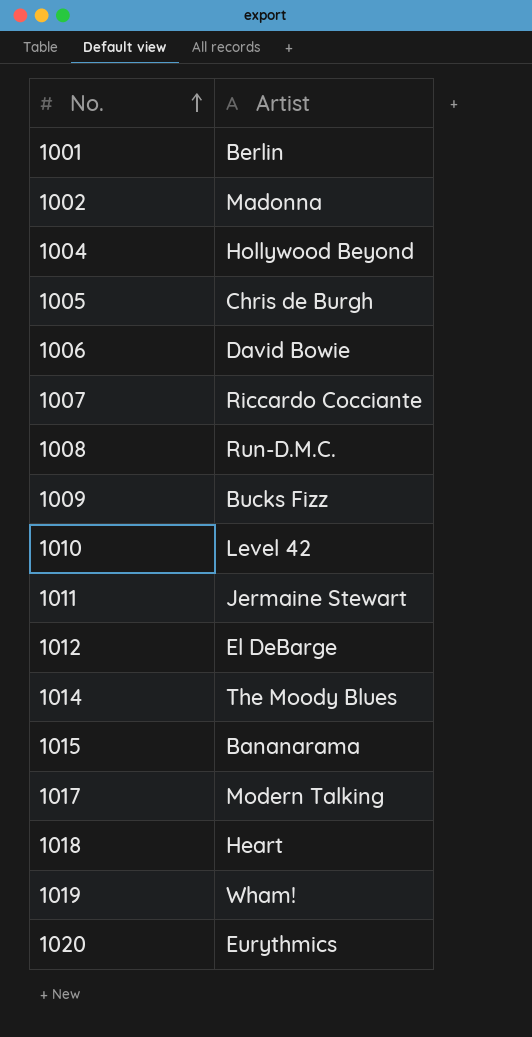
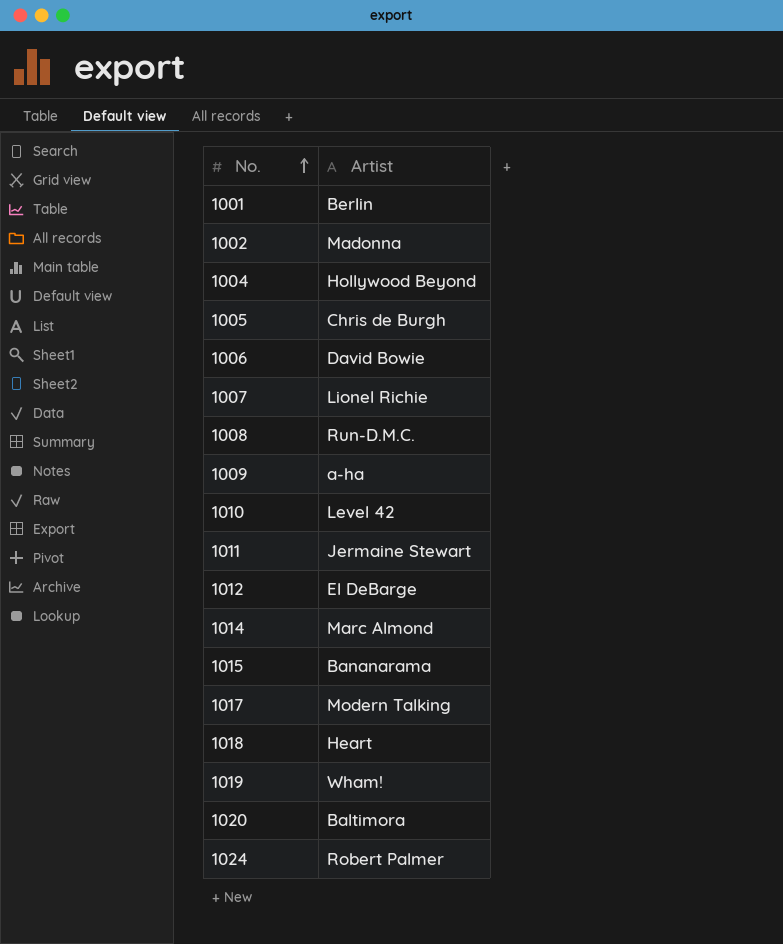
1007 | Artist: Riccardo Cocciante -> Lionel Richie
1009 | Artist: Bucks Fizz -> a-ha
1014 | Artist: The Moody Blues -> Marc Almond
1020 | Artist: Eurythmics -> Baltimora
row 1024: none -> Robert Palmer

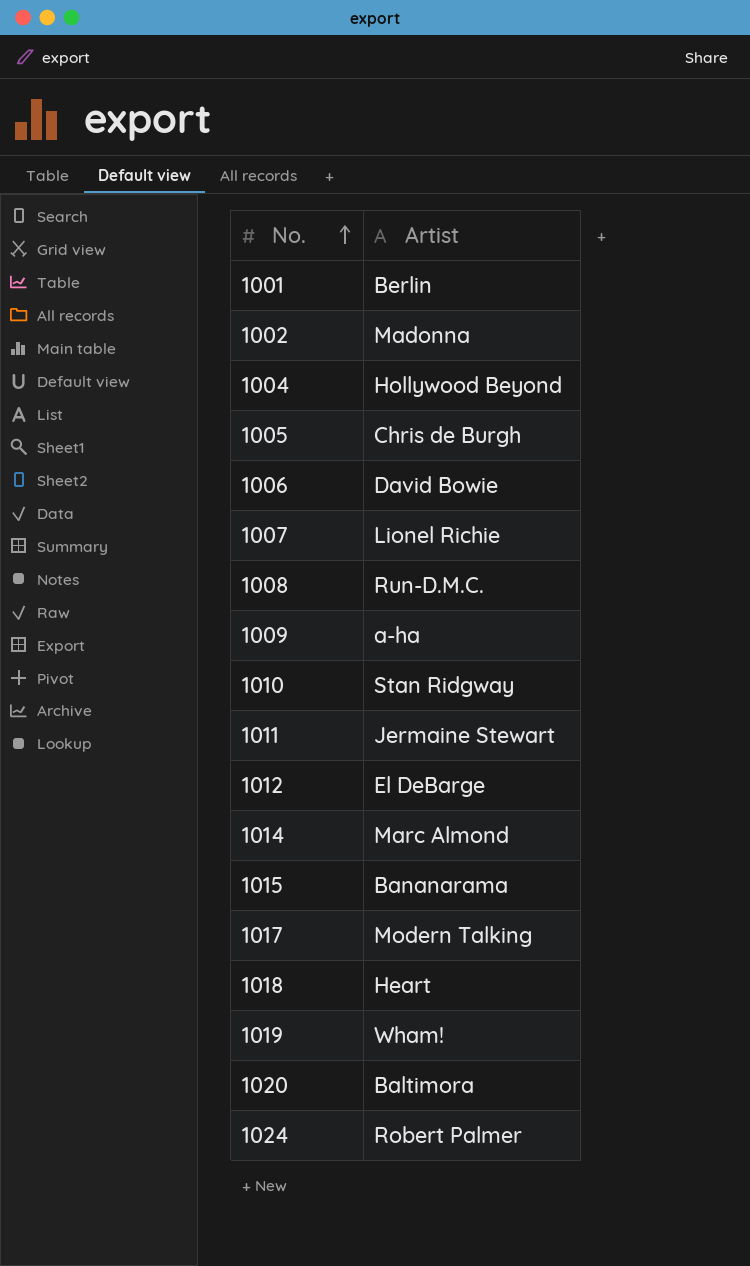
1010 | Artist: Level 42 -> Stan Ridgway

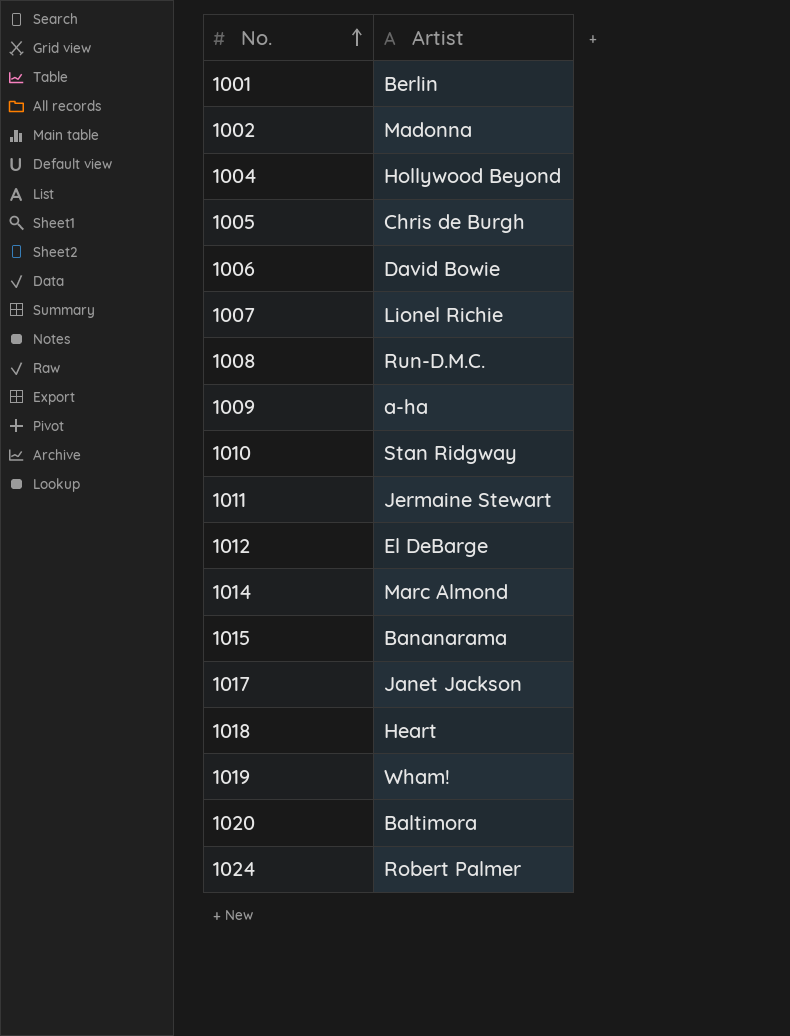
1017 | Artist: Modern Talking -> Janet Jackson

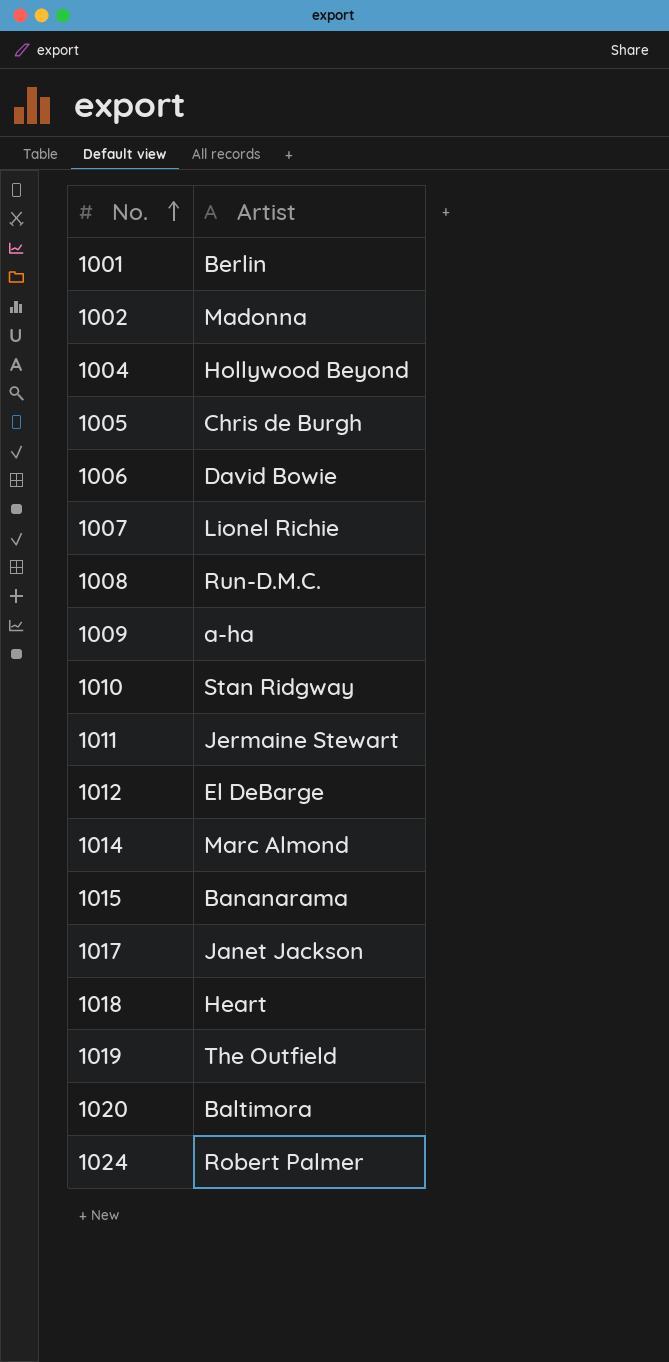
1019 | Artist: Wham! -> The Outfield

